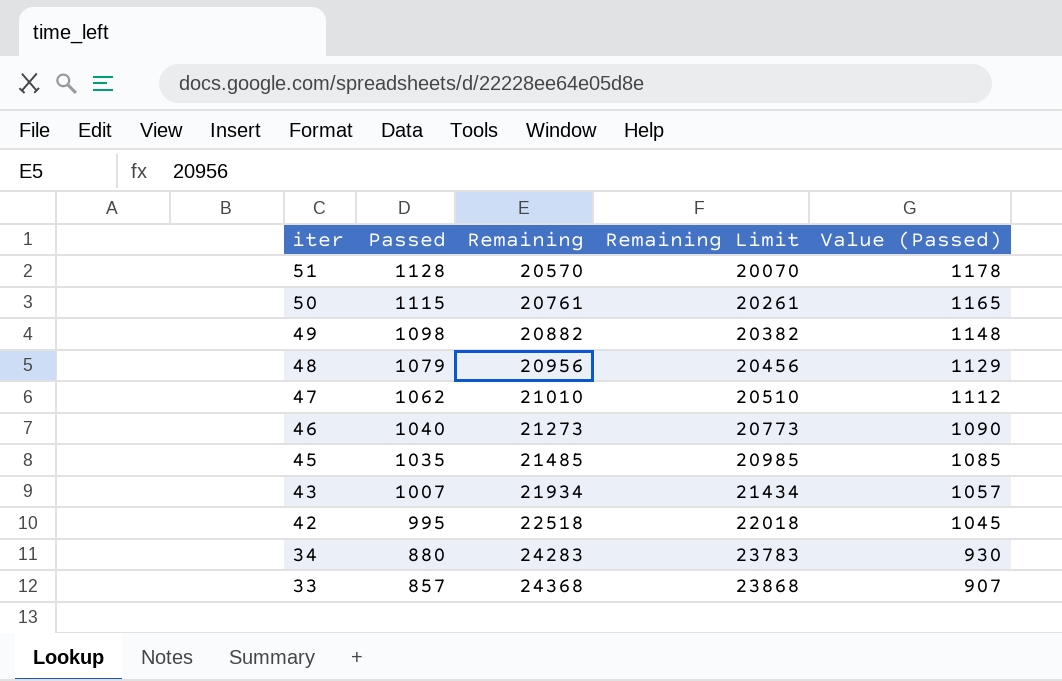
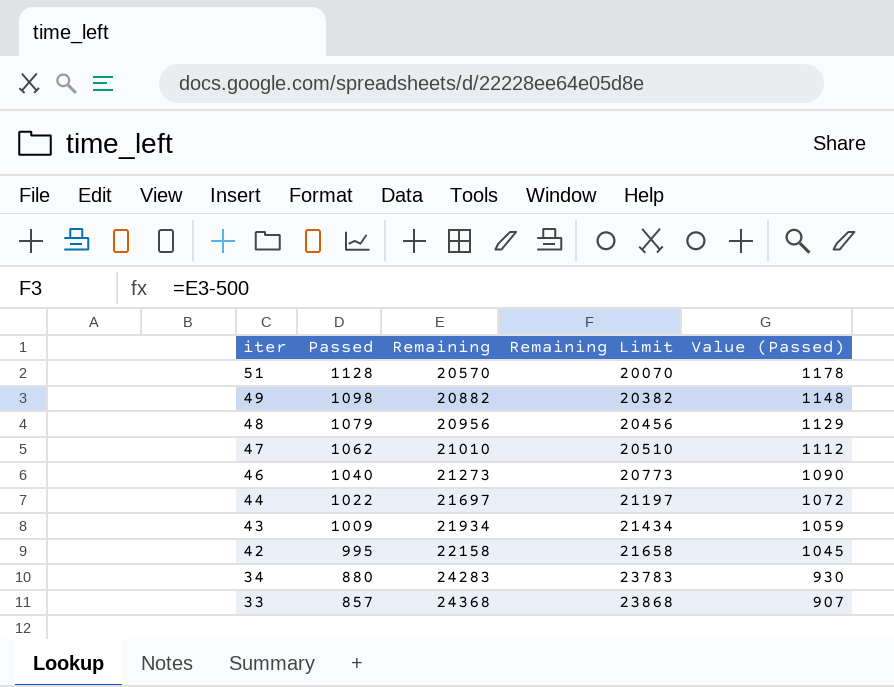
row 50: 1115 | 20761 | 20261 | 1165 -> none
row 45: 1035 | 21485 | 20985 | 1085 -> none
row 44: none -> 1022 | 21697 | 21197 | 1072
43 | Passed: 1007 -> 1009
43 | Value (Passed): 1057 -> 1059
42 | Remaining: 22518 -> 22158
42 | Remaining Limit: 22018 -> 21658

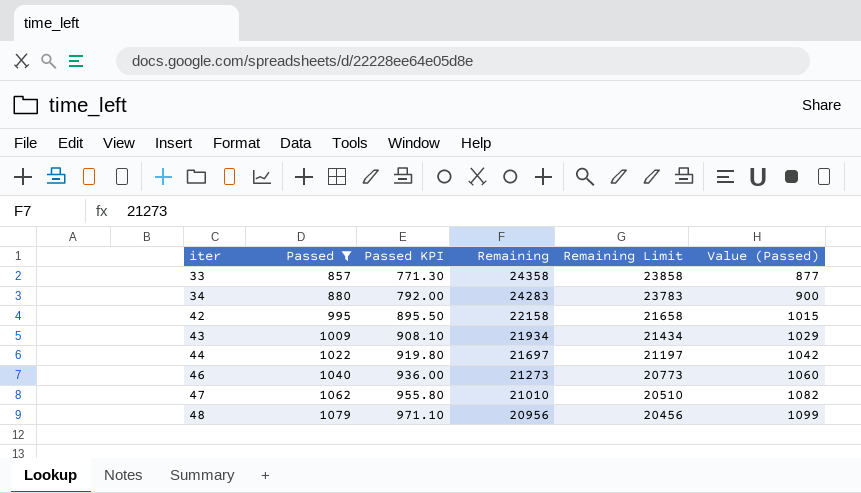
filter: none -> Passed <= 1079
row order: iter descending -> iter ascending
column Passed KPI | formula: none -> [Passed] * 0.9
column Value (Passed) | formula: [Passed] + 50 -> [Passed] + 20
33 | Remaining: 24368 -> 24358
33 | Remaining Limit: 23868 -> 23858

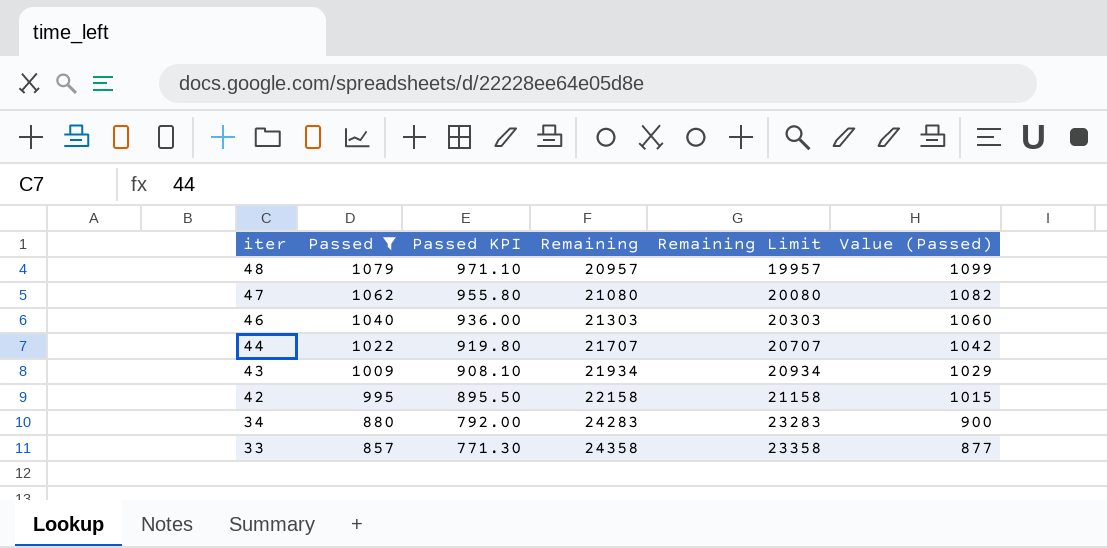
row order: iter ascending -> iter descending
column Remaining Limit | formula: [Remaining] - 500 -> [Remaining] - 1000
48 | Remaining: 20956 -> 20957
47 | Remaining: 21010 -> 21080
46 | Remaining: 21273 -> 21303
44 | Remaining: 21697 -> 21707

